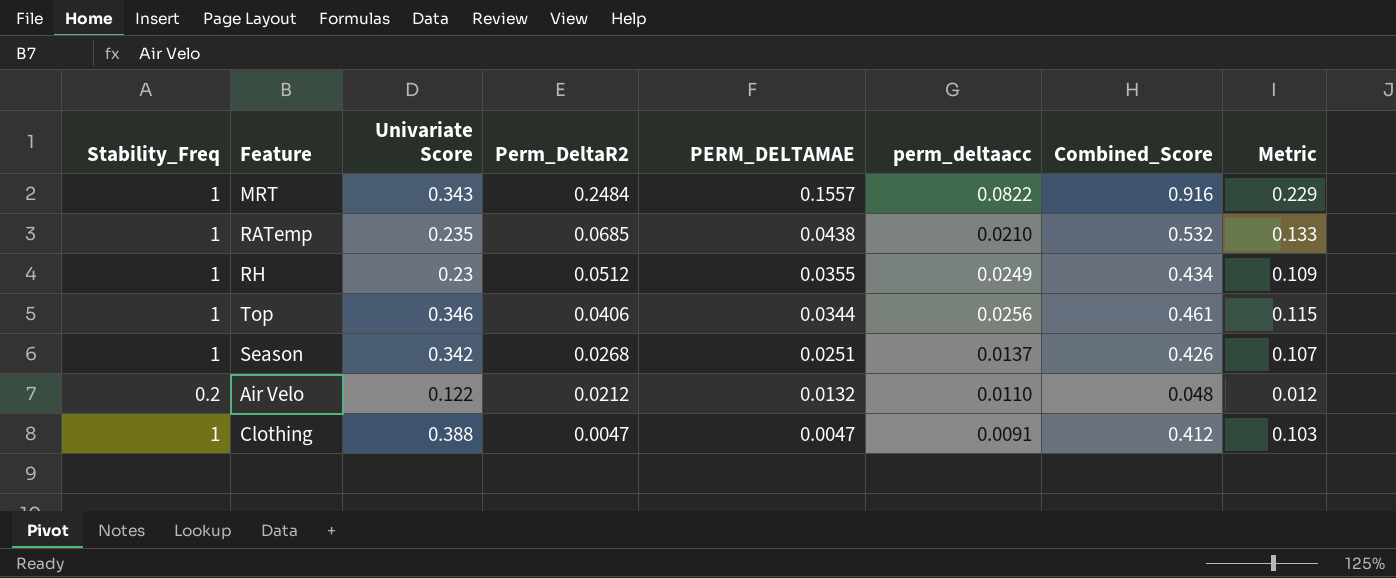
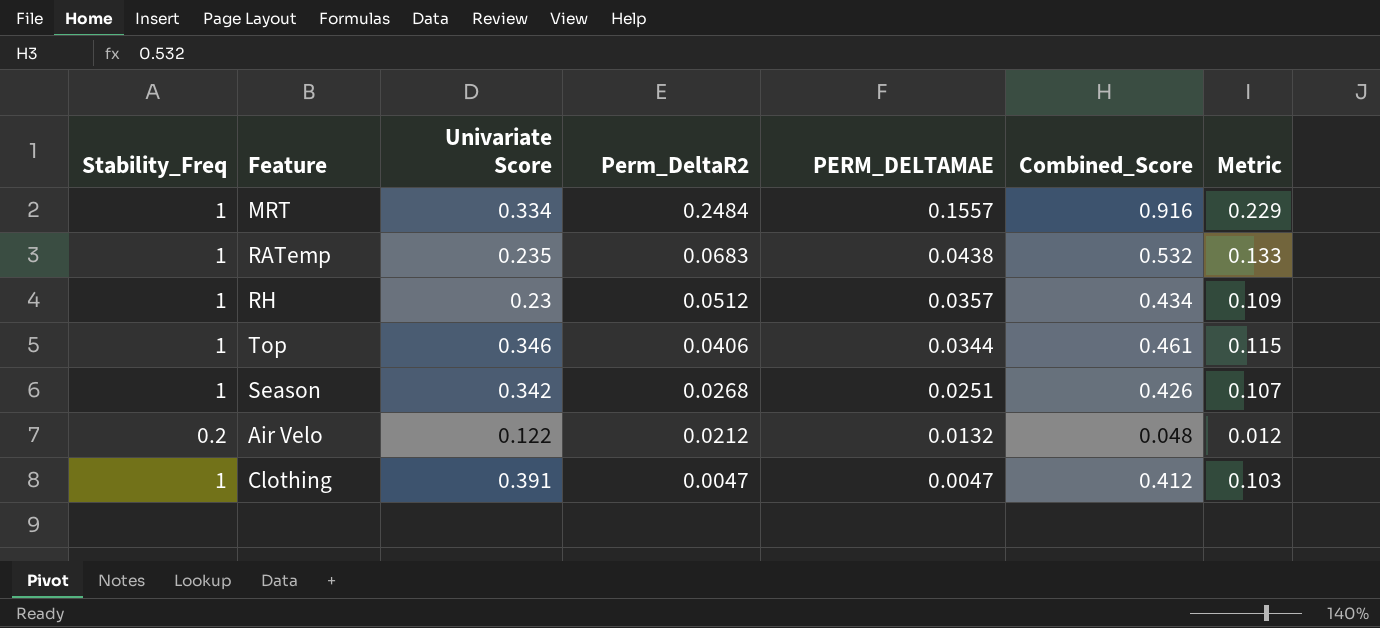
column perm_deltaacc | position: 6 -> none
MRT | Univariate Score: 0.343 -> 0.334
RATemp | Perm_DeltaR2: 0.0685 -> 0.0683
RH | PERM_DELTAMAE: 0.0355 -> 0.0357
Clothing | Univariate Score: 0.388 -> 0.391

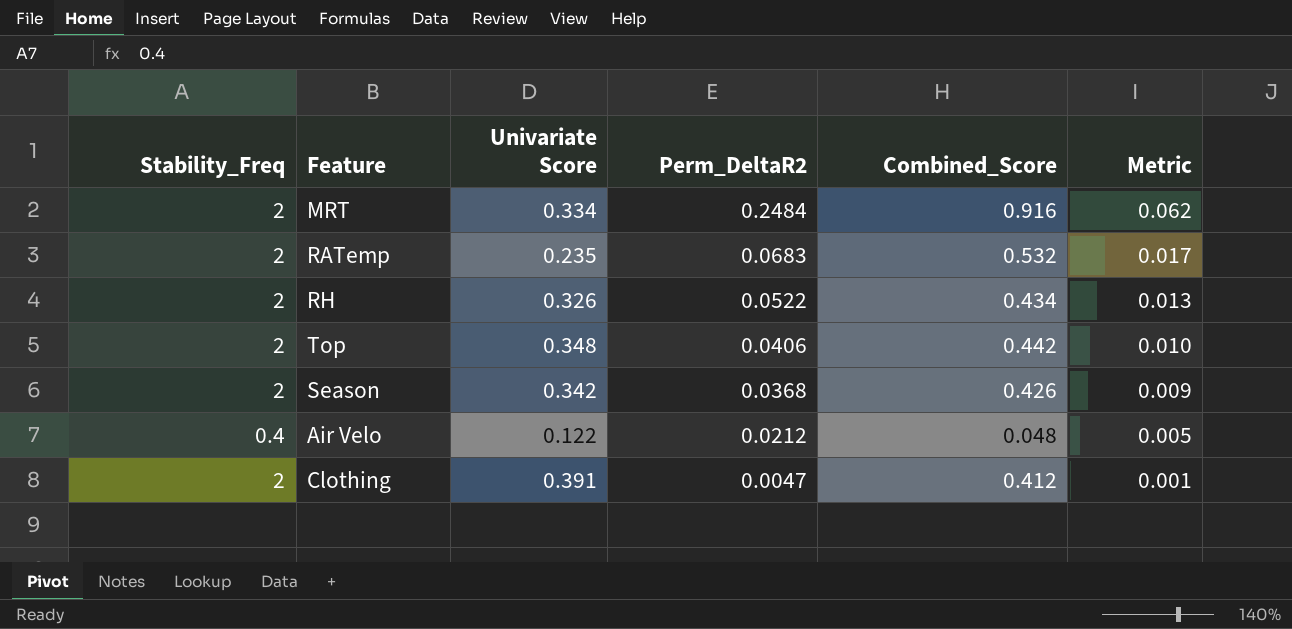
column PERM_DELTAMAE | position: 5 -> none
column Metric | formula: [Combined_Score] * 0.25 -> [Perm_DeltaR2] * 0.25
MRT | Stability_Freq: 1 -> 2
RATemp | Stability_Freq: 1 -> 2
RH | Stability_Freq: 1 -> 2
RH | Univariate Score: 0.23 -> 0.326
RH | Perm_DeltaR2: 0.0512 -> 0.0522
Top | Stability_Freq: 1 -> 2
Top | Univariate Score: 0.346 -> 0.348
Top | Combined_Score: 0.461 -> 0.442
Season | Stability_Freq: 1 -> 2
Season | Perm_DeltaR2: 0.0268 -> 0.0368
Air Velo | Stability_Freq: 0.2 -> 0.4
Clothing | Stability_Freq: 1 -> 2

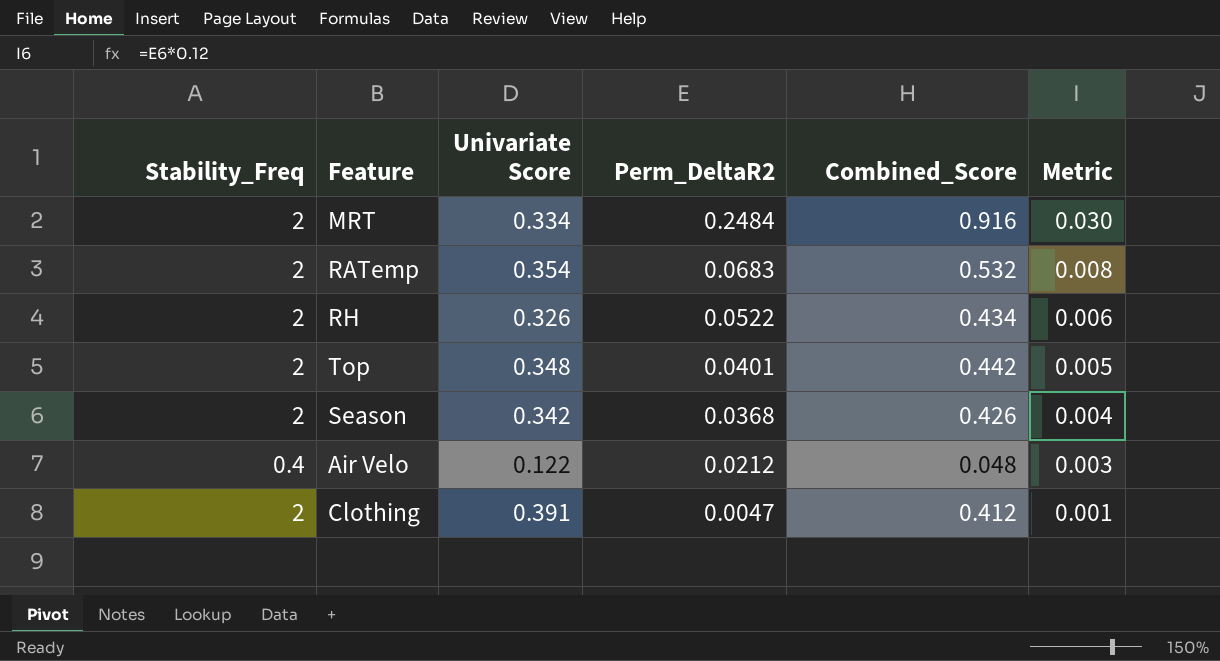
column Metric | formula: [Perm_DeltaR2] * 0.25 -> [Perm_DeltaR2] * 0.12
RATemp | Univariate Score: 0.235 -> 0.354
Top | Perm_DeltaR2: 0.0406 -> 0.0401

